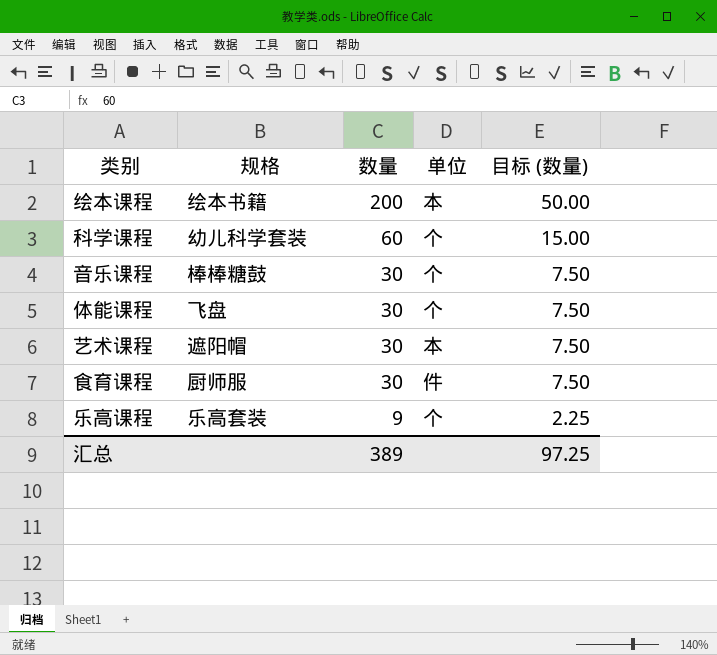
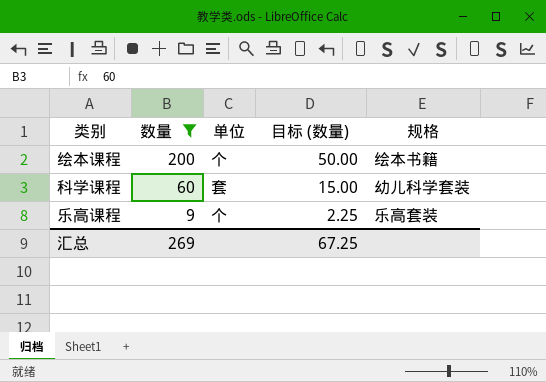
filter: none -> 数量 != 30
column 规格 | position: 2 -> 5
绘本课程 | 单位: 本 -> 个
科学课程 | 单位: 个 -> 套
汇总 | 数量: 389 -> 269
汇总 | 目标 (数量): 97.25 -> 67.25

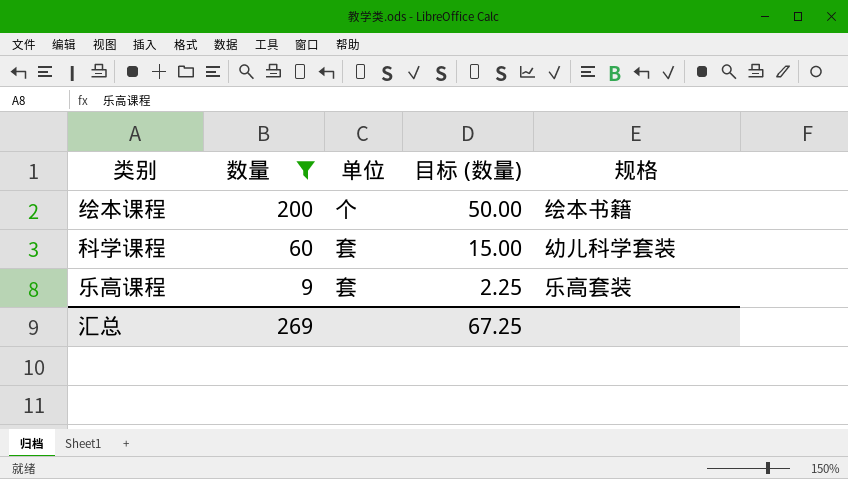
乐高课程 | 单位: 个 -> 套

